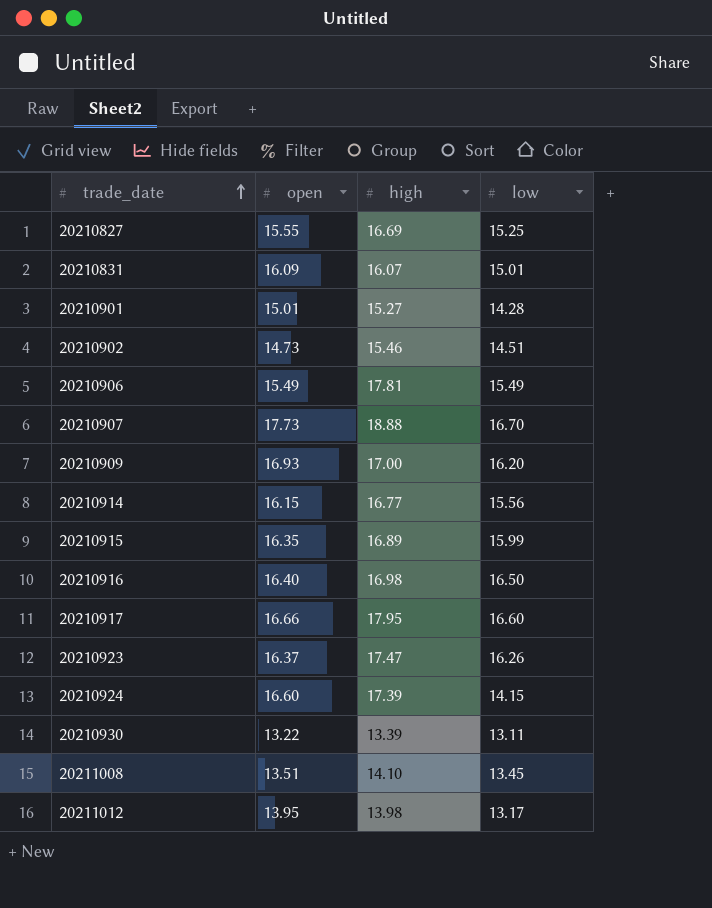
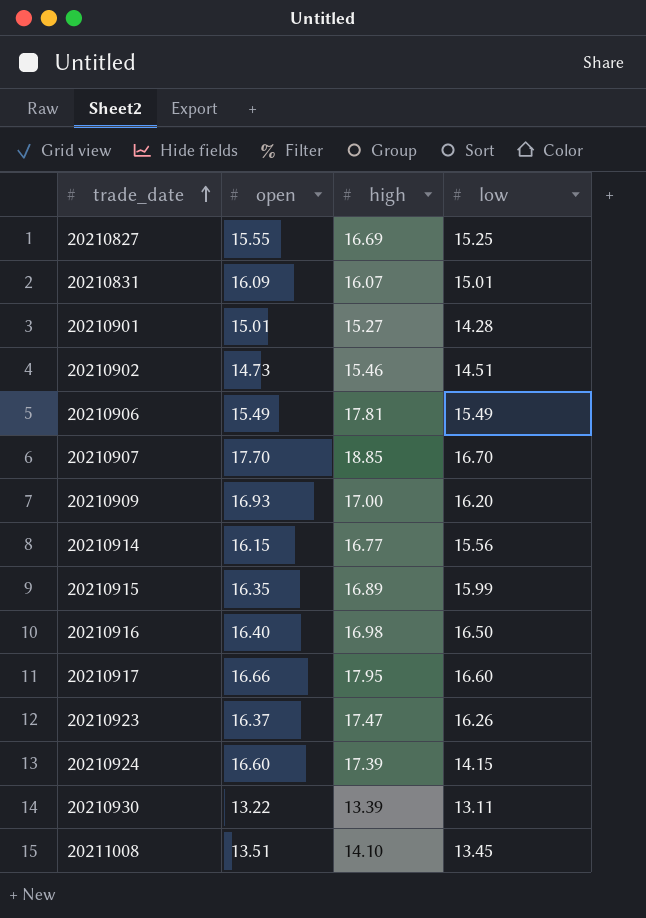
row 20211012: 13.95 | 13.98 | 13.17 -> none
20210907 | open: 17.73 -> 17.70
20210907 | high: 18.88 -> 18.85

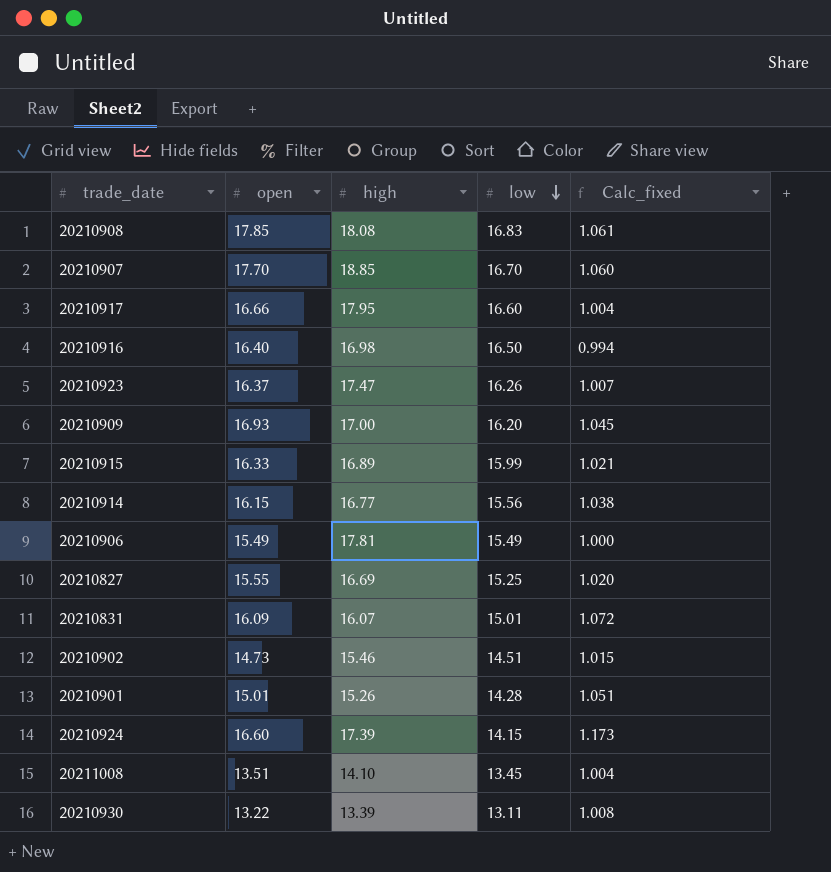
row order: trade_date ascending -> low descending
column Calc_fixed | formula: none -> [open] / [low]
row 20210908: none -> 17.85 | 18.08 | 16.83 | 1.061
20210915 | open: 16.35 -> 16.33
20210901 | high: 15.27 -> 15.26

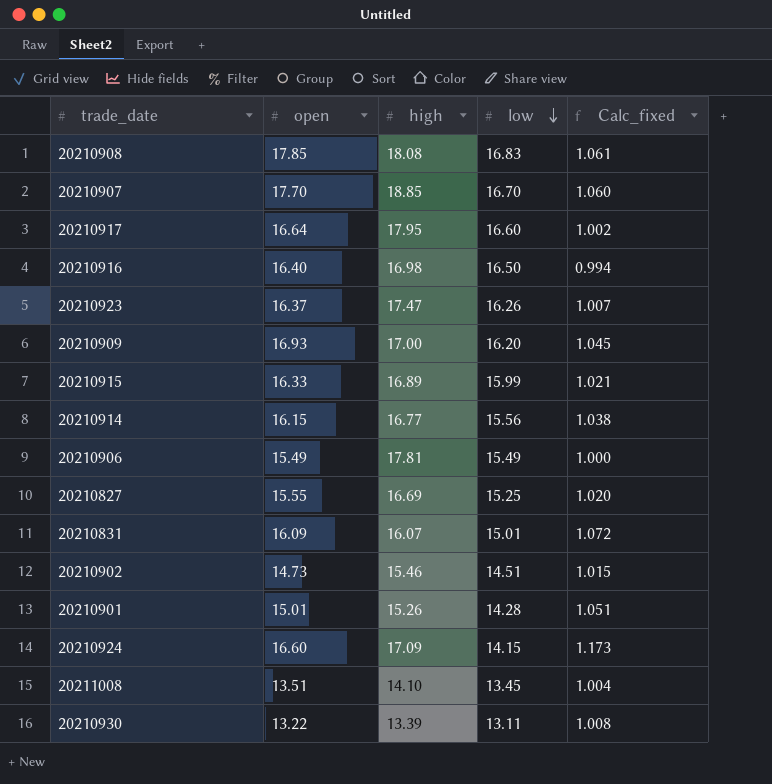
20210917 | open: 16.66 -> 16.64
20210917 | Calc_fixed: 1.004 -> 1.002
20210924 | high: 17.39 -> 17.09

